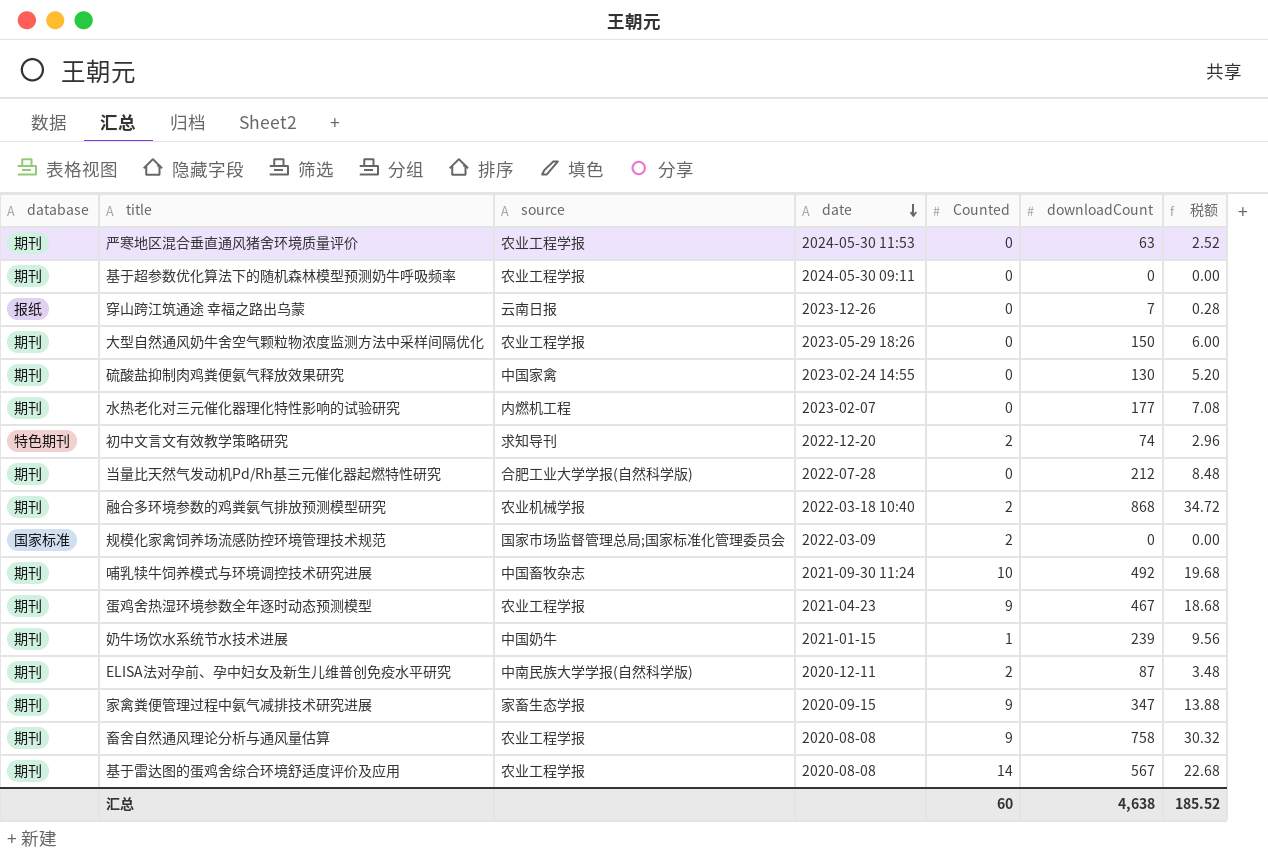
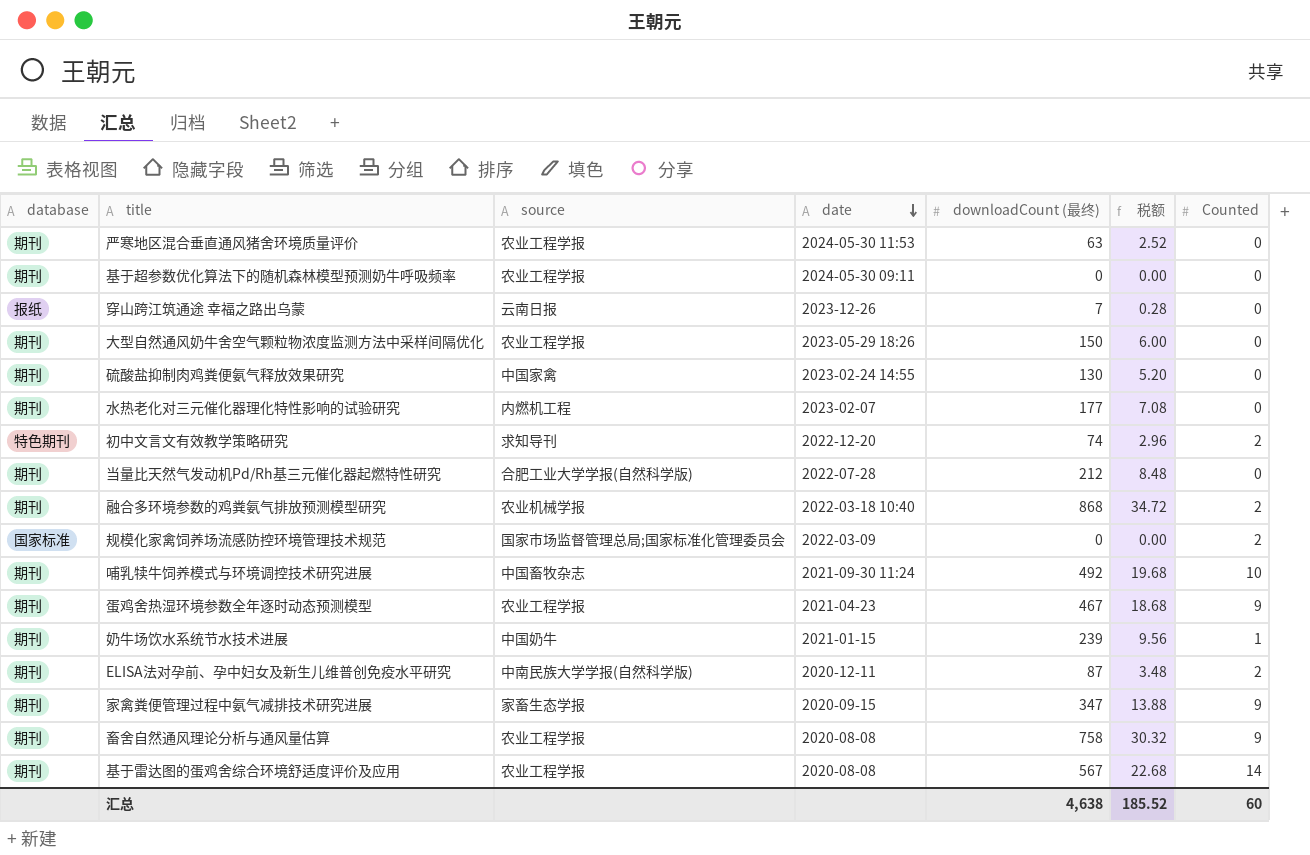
column name: downloadCount -> downloadCount (最终)
column Counted | position: 5 -> 7

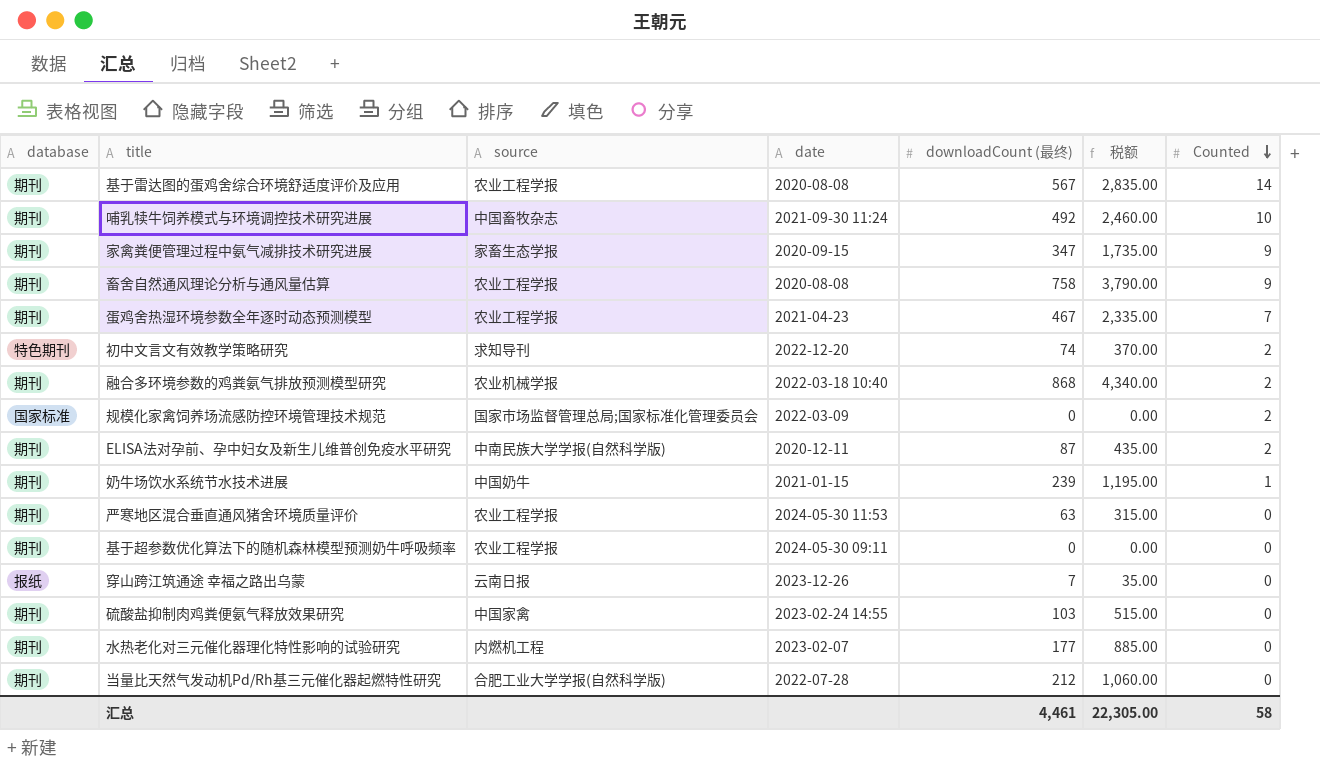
row order: date descending -> Counted descending
column 税额 | formula: [downloadCount (最终)] * 0.04 -> [downloadCount (最终)] * 5
row 大型自然通风奶牛舍空气颗粒物浓度监测方法中采样间隔优化: 期刊 | 农业工程学报 | 2023-05-29 18:26 | 150 | 6.00 | 0 -> none
蛋鸡舍热湿环境参数全年逐时动态预测模型 | Counted: 9 -> 7
硫酸盐抑制肉鸡粪便氨气释放效果研究 | downloadCount (最终): 130 -> 103
汇总 | downloadCount (最终): 4,638 -> 4,461
汇总 | 税额: 185.52 -> 22,305.00
汇总 | Counted: 60 -> 58

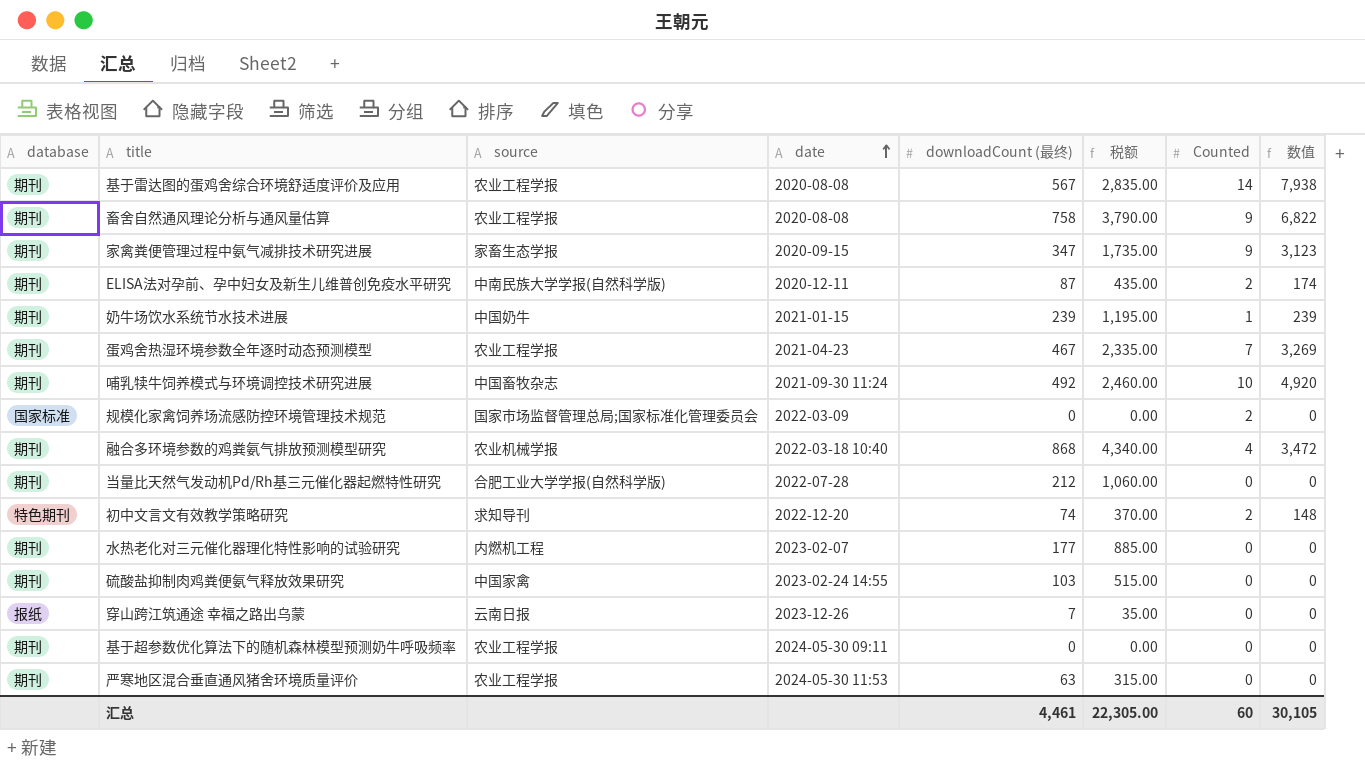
row order: Counted descending -> date ascending
column 数值 | formula: none -> [downloadCount (最终)] * [Counted]
融合多环境参数的鸡粪氨气排放预测模型研究 | Counted: 2 -> 4
汇总 | Counted: 58 -> 60

